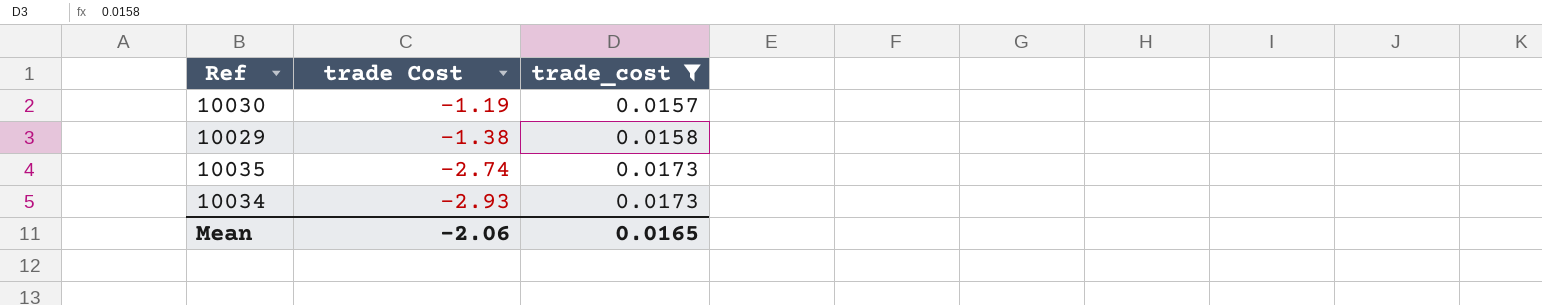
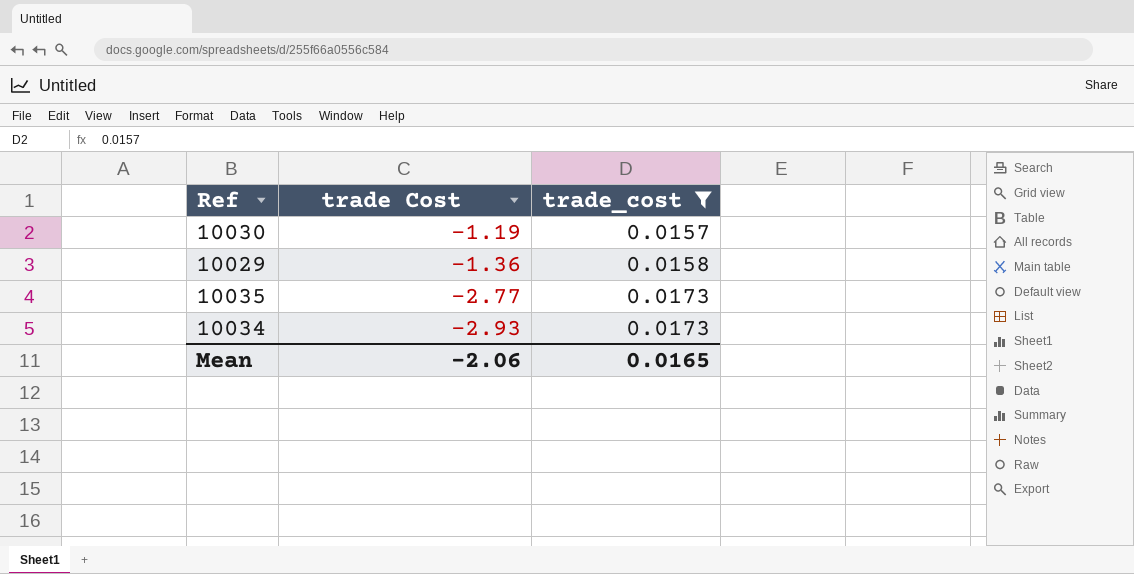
10029 | trade Cost: -1.38 -> -1.36
10035 | trade Cost: -2.74 -> -2.77

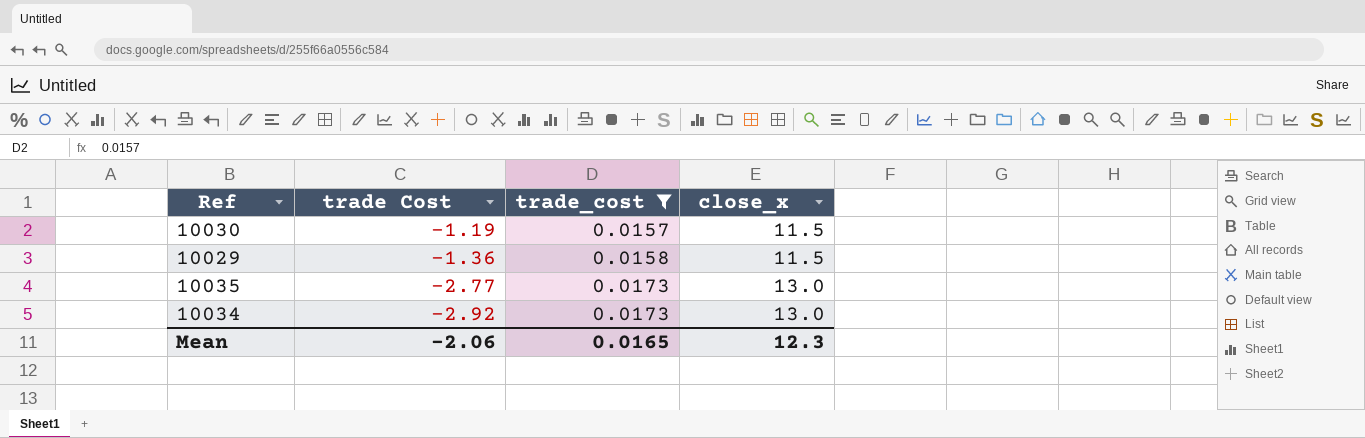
column close_x | position: none -> 4
10034 | trade Cost: -2.93 -> -2.92

